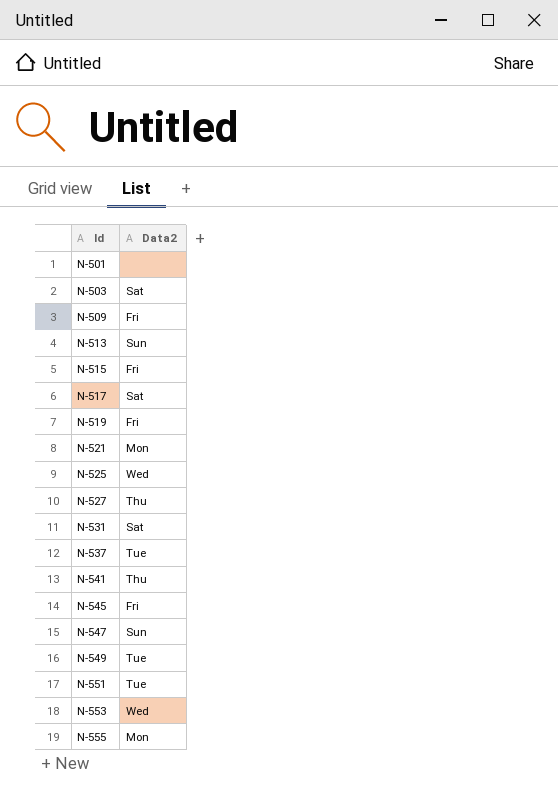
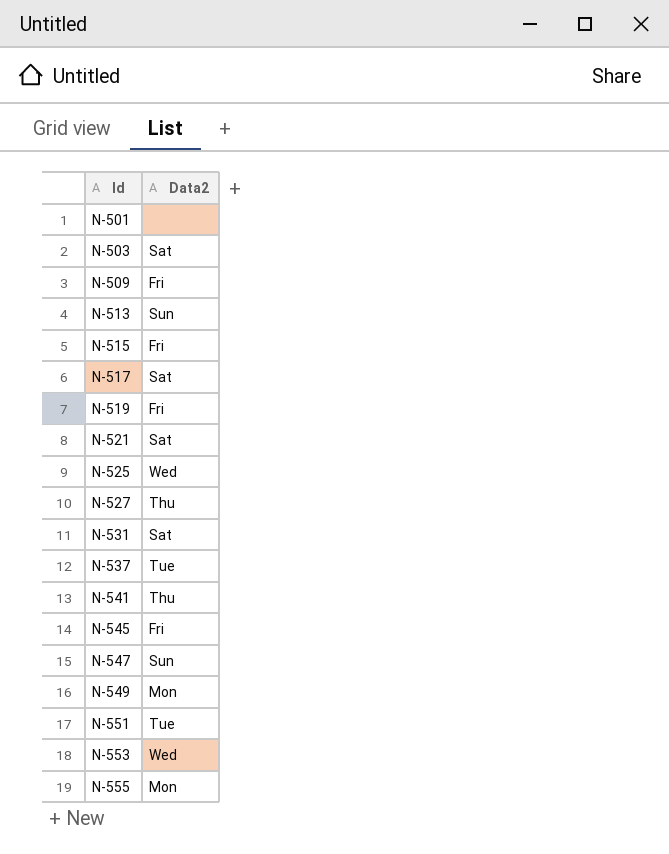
N-521 | Data2: Mon -> Sat
N-549 | Data2: Tue -> Mon

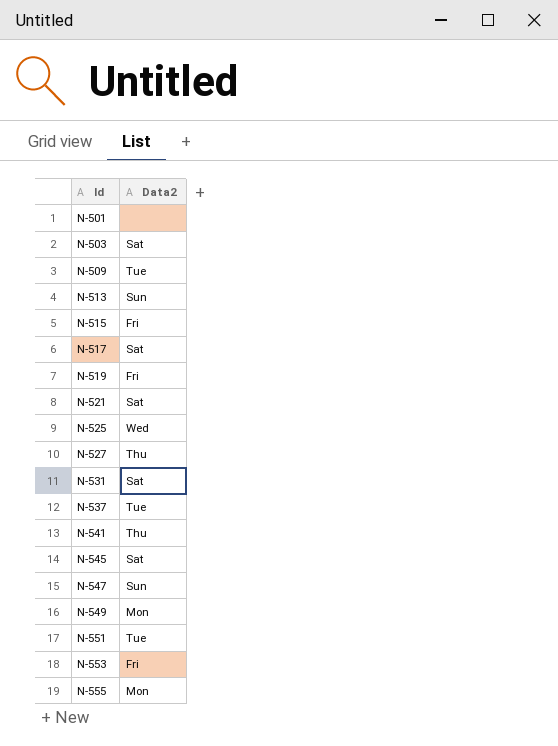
N-509 | Data2: Fri -> Tue
N-545 | Data2: Fri -> Sat
N-553 | Data2: Wed -> Fri

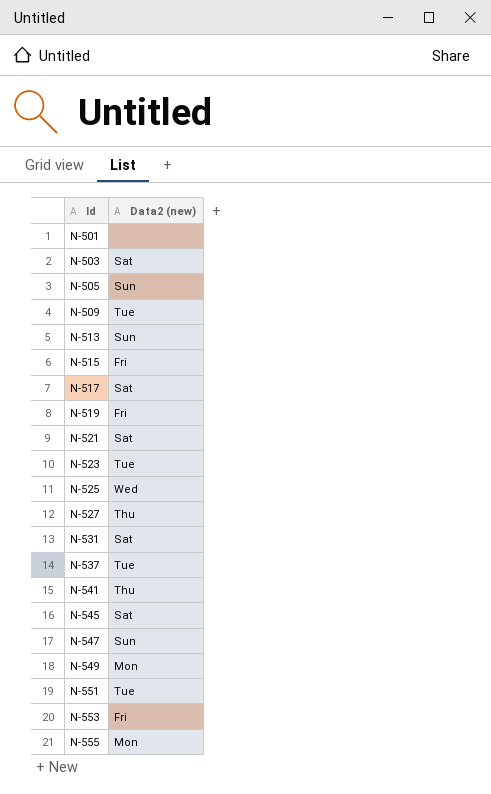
column name: Data2 -> Data2 (new)
row N-505: none -> Sun
row N-523: none -> Tue

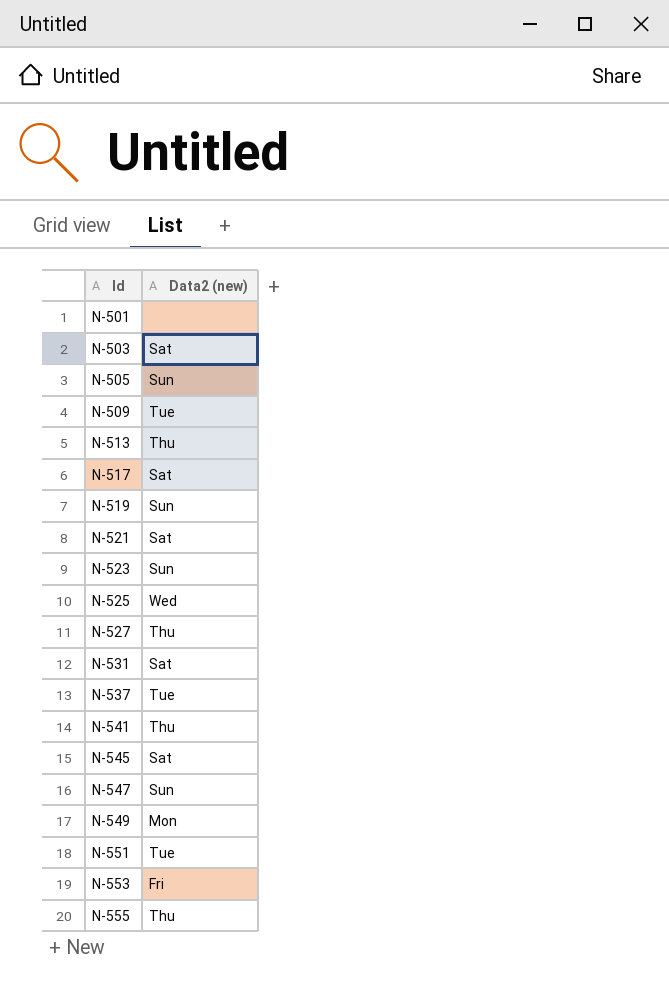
row N-515: Fri -> none
N-513 | Data2 (new): Sun -> Thu
N-519 | Data2 (new): Fri -> Sun
N-523 | Data2 (new): Tue -> Sun
N-555 | Data2 (new): Mon -> Thu

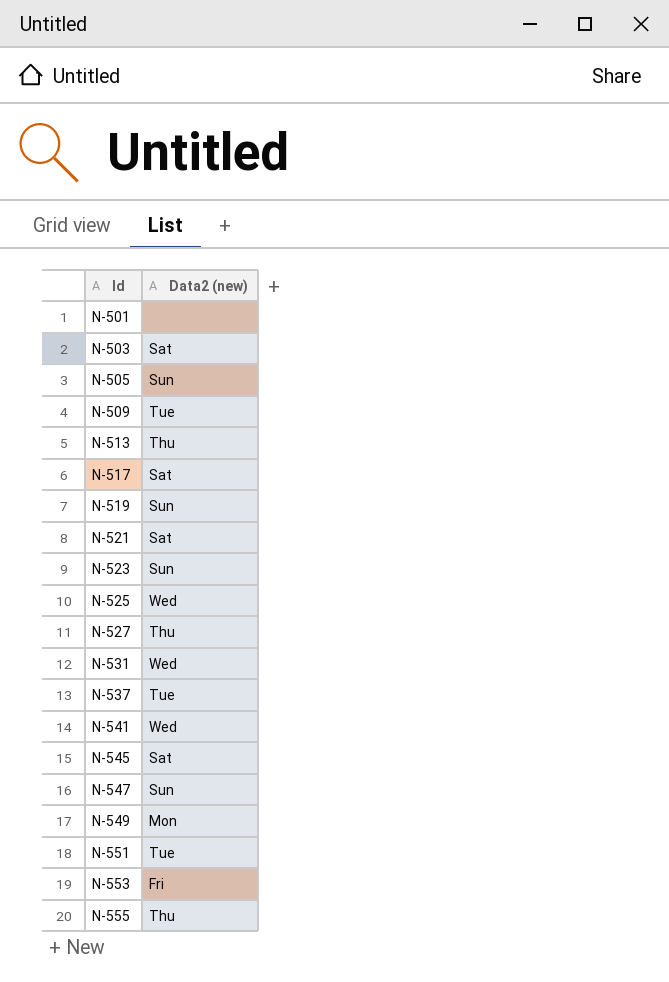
N-531 | Data2 (new): Sat -> Wed
N-541 | Data2 (new): Thu -> Wed

